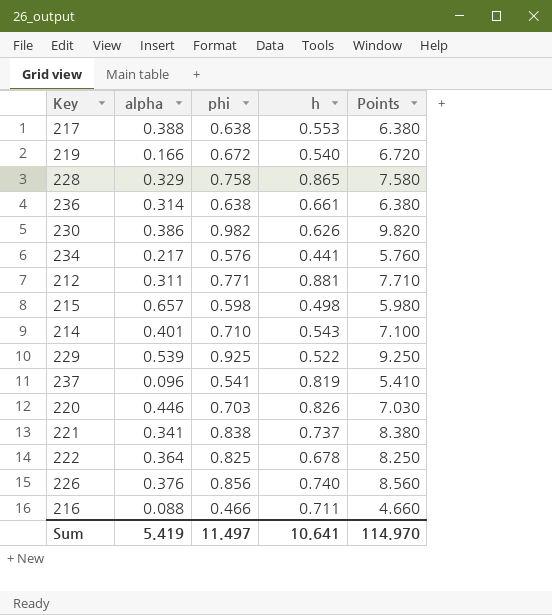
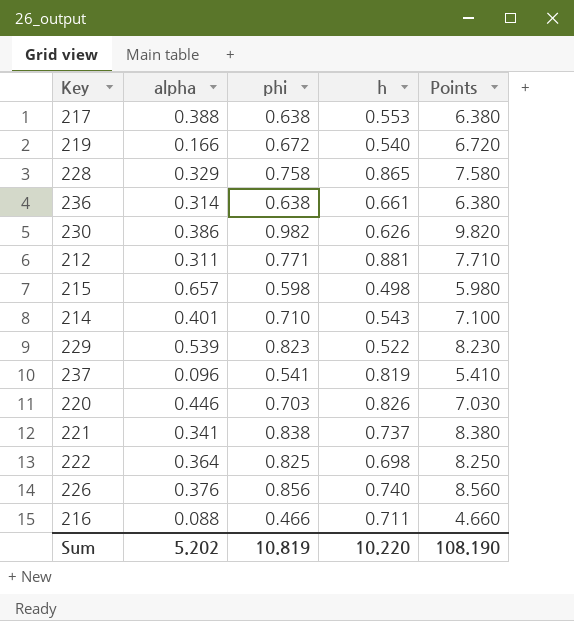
row 234: 0.217 | 0.576 | 0.441 | 5.760 -> none
229 | phi: 0.925 -> 0.823
229 | Points: 9.250 -> 8.230
222 | h: 0.678 -> 0.698
Sum | alpha: 5.419 -> 5.202
Sum | phi: 11.497 -> 10.819
Sum | h: 10.641 -> 10.220
Sum | Points: 114.970 -> 108.190

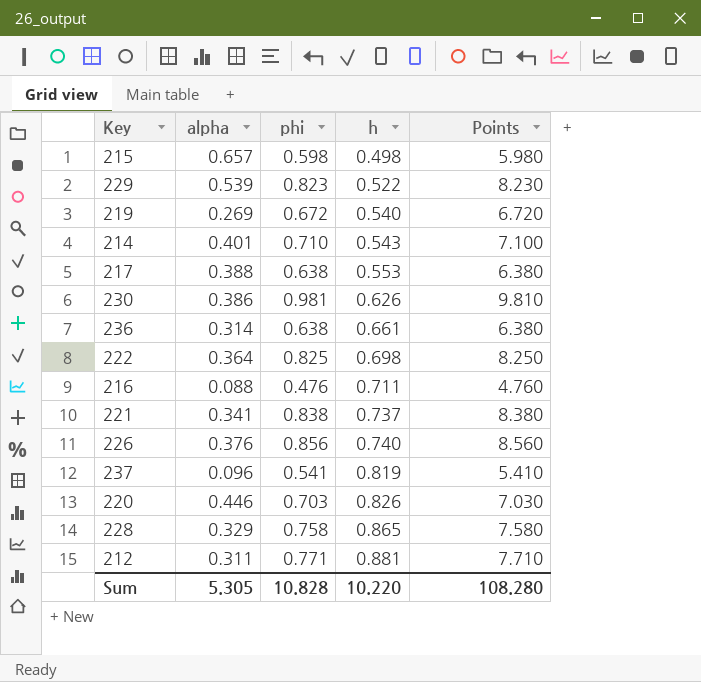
row order: none -> h ascending
219 | alpha: 0.166 -> 0.269
230 | phi: 0.982 -> 0.981
230 | Points: 9.820 -> 9.810
216 | phi: 0.466 -> 0.476
216 | Points: 4.660 -> 4.760
Sum | alpha: 5.202 -> 5.305
Sum | phi: 10.819 -> 10.828
Sum | Points: 108.190 -> 108.280

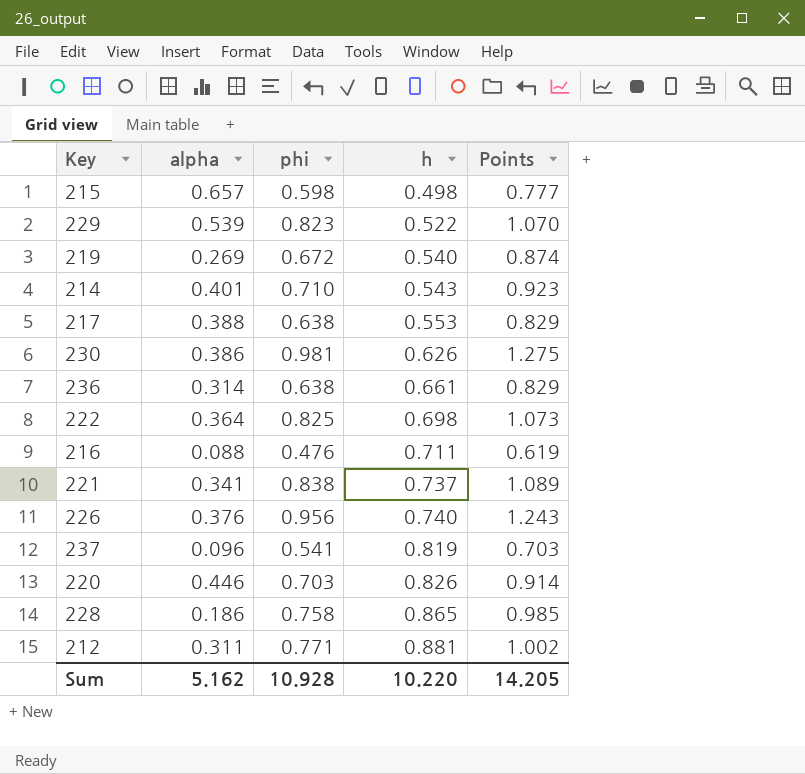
column Points | formula: [phi] * 10 -> [phi] * 1.3
226 | phi: 0.856 -> 0.956
228 | alpha: 0.329 -> 0.186
Sum | alpha: 5.305 -> 5.162
Sum | phi: 10.828 -> 10.928
Sum | Points: 108.280 -> 14.205

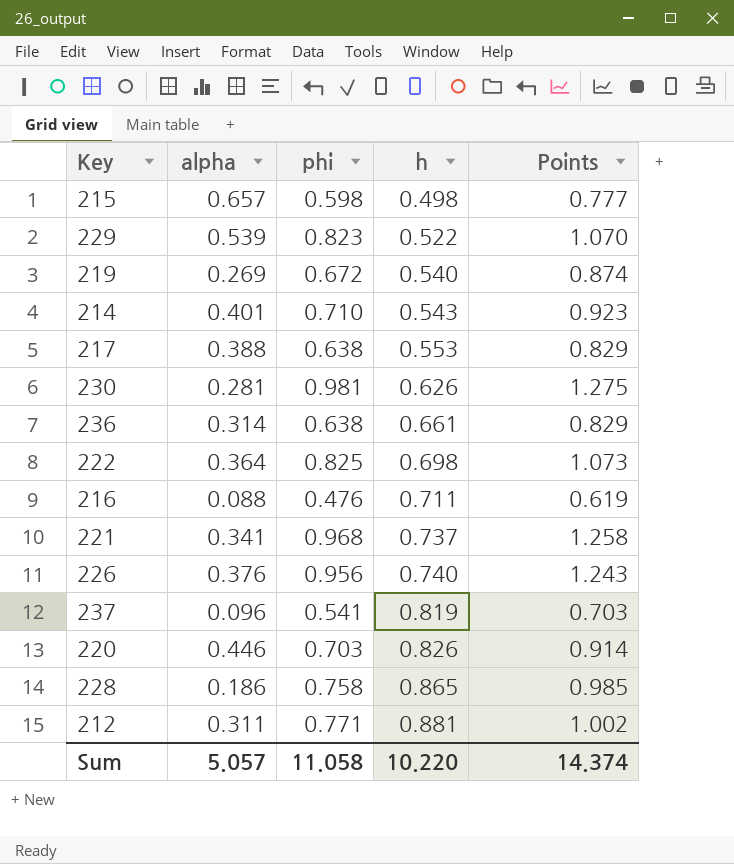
230 | alpha: 0.386 -> 0.281
221 | phi: 0.838 -> 0.968
221 | Points: 1.089 -> 1.258
Sum | alpha: 5.162 -> 5.057
Sum | phi: 10.928 -> 11.058
Sum | Points: 14.205 -> 14.374

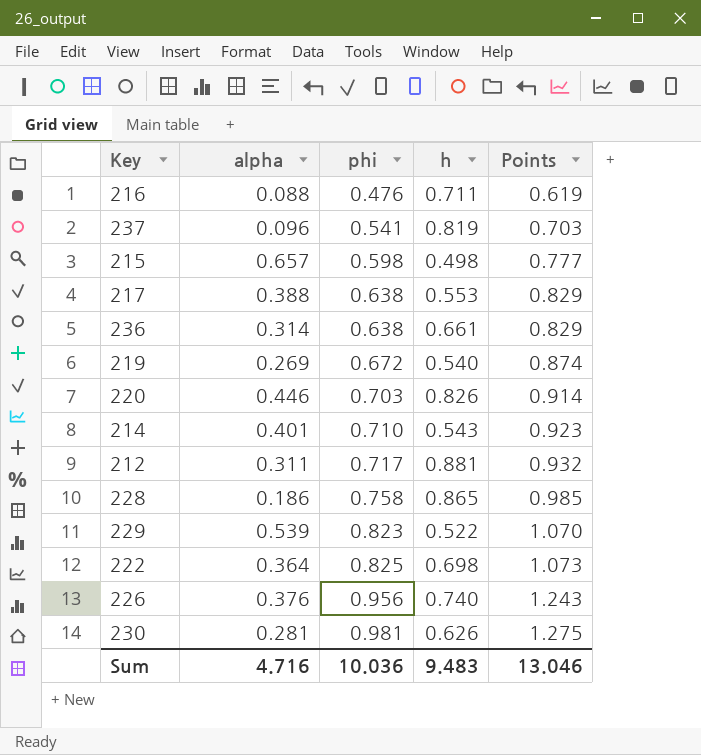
row order: h ascending -> phi ascending
row 221: 0.341 | 0.968 | 0.737 | 1.258 -> none
212 | phi: 0.771 -> 0.717
212 | Points: 1.002 -> 0.932
Sum | alpha: 5.057 -> 4.716
Sum | phi: 11.058 -> 10.036
Sum | h: 10.220 -> 9.483
Sum | Points: 14.374 -> 13.046

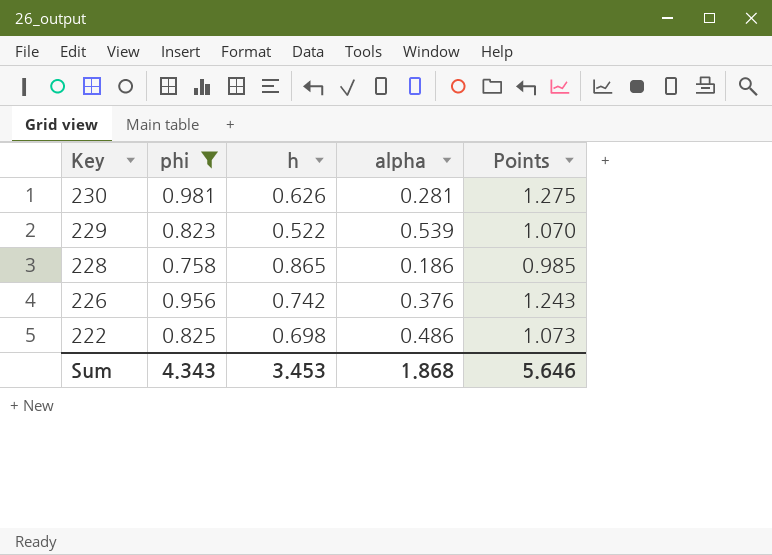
filter: none -> phi >= 0.758
row order: phi ascending -> Key descending
column alpha | position: 2 -> 4
226 | h: 0.740 -> 0.742
222 | alpha: 0.364 -> 0.486
Sum | phi: 10.036 -> 4.343
Sum | h: 9.483 -> 3.453
Sum | alpha: 4.716 -> 1.868
Sum | Points: 13.046 -> 5.646

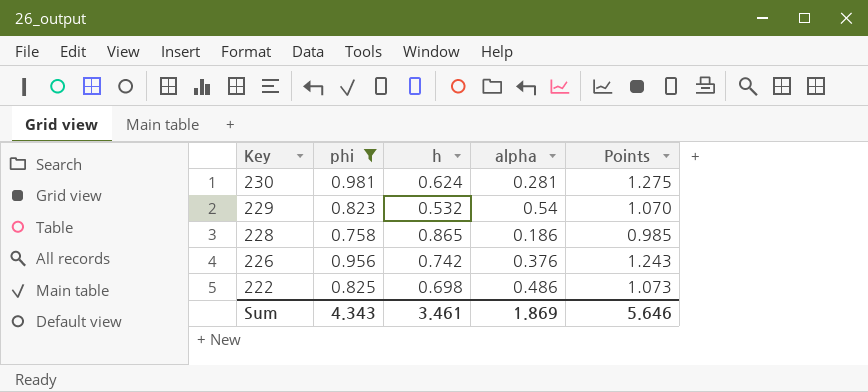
230 | h: 0.626 -> 0.624
229 | h: 0.522 -> 0.532
229 | alpha: 0.539 -> 0.54
Sum | h: 3.453 -> 3.461
Sum | alpha: 1.868 -> 1.869

